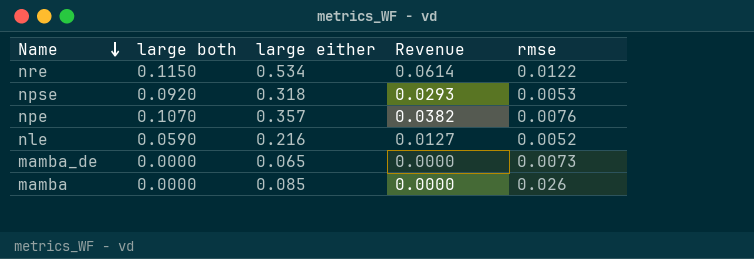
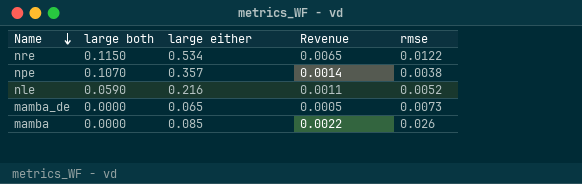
column Revenue | formula: [large both] * [large either] -> [large either] * [rmse]
row npse: 0.0920 | 0.318 | 0.0293 | 0.0053 -> none
npe | rmse: 0.0076 -> 0.0038

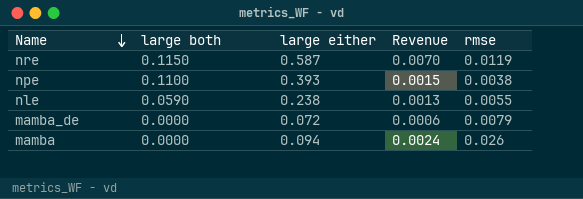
nre | large either: 0.534 -> 0.587
nre | Revenue: 0.0065 -> 0.0070
nre | rmse: 0.0122 -> 0.0119
npe | large both: 0.1070 -> 0.1100
npe | large either: 0.357 -> 0.393
npe | Revenue: 0.0014 -> 0.0015
nle | large either: 0.216 -> 0.238
nle | Revenue: 0.0011 -> 0.0013
nle | rmse: 0.0052 -> 0.0055
mamba_de | large either: 0.065 -> 0.072
mamba_de | Revenue: 0.0005 -> 0.0006
mamba_de | rmse: 0.0073 -> 0.0079
mamba | large either: 0.085 -> 0.094
mamba | Revenue: 0.0022 -> 0.0024

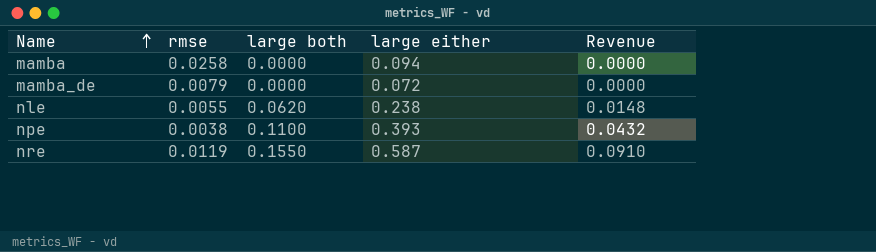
row order: Name descending -> Name ascending
column rmse | position: 5 -> 2
column Revenue | formula: [large either] * [rmse] -> [large both] * [large either]
mamba | rmse: 0.026 -> 0.0258
nle | large both: 0.0590 -> 0.0620
nre | large both: 0.1150 -> 0.1550

